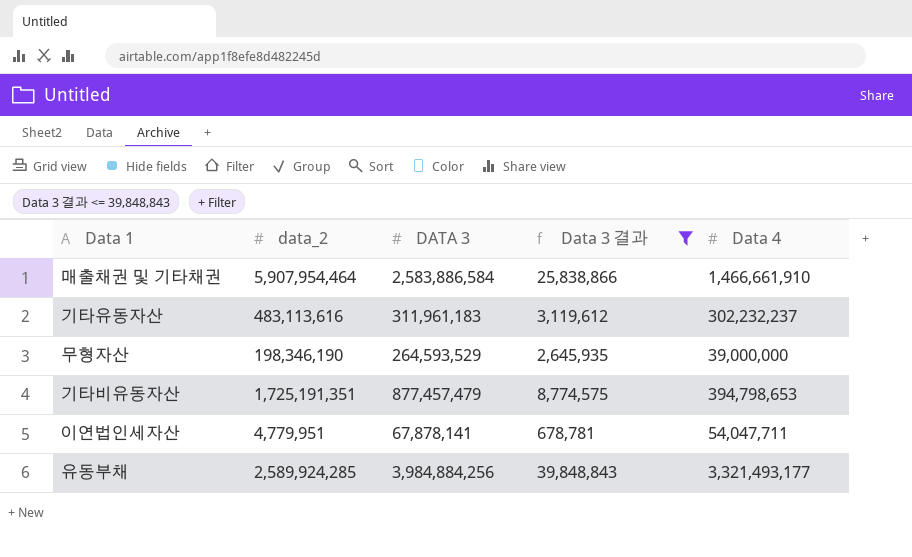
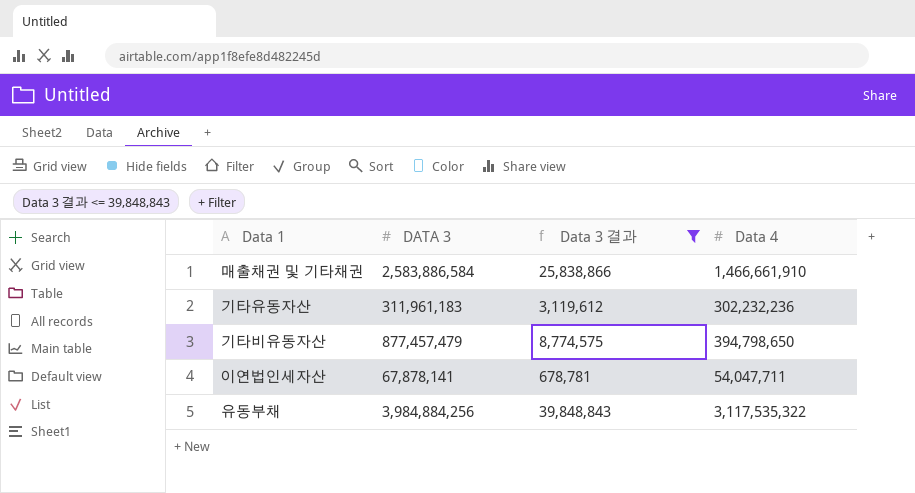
column data_2 | position: 2 -> none
row 무형자산: 198,346,190 | 264,593,529 | 2,645,935 | 39,000,000 -> none
기타유동자산 | Data 4: 302,232,237 -> 302,232,236
기타비유동자산 | Data 4: 394,798,653 -> 394,798,650
유동부채 | Data 4: 3,321,493,177 -> 3,117,535,322

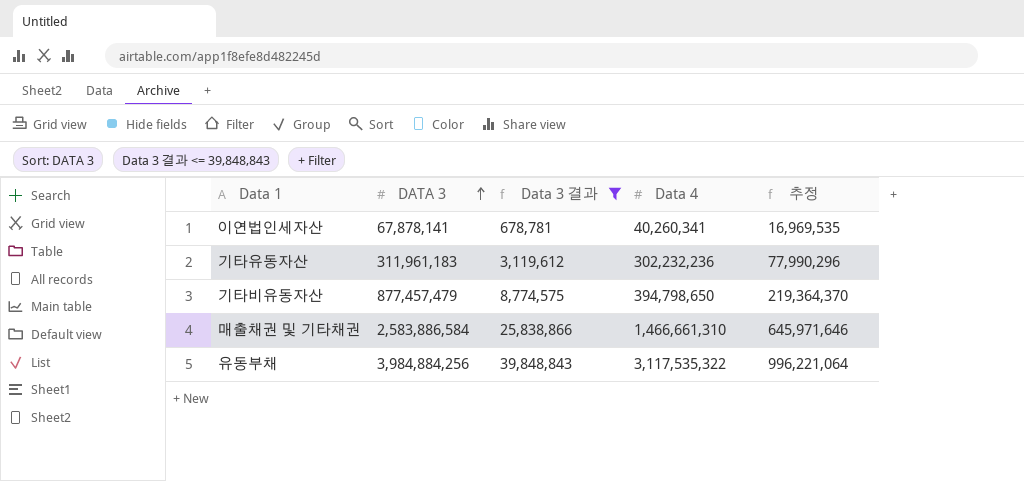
row order: none -> DATA 3 ascending
column 추정 | formula: none -> [DATA 3] * 0.25
이연법인세자산 | Data 4: 54,047,711 -> 40,260,341
매출채권 및 기타채권 | Data 4: 1,466,661,910 -> 1,466,661,310

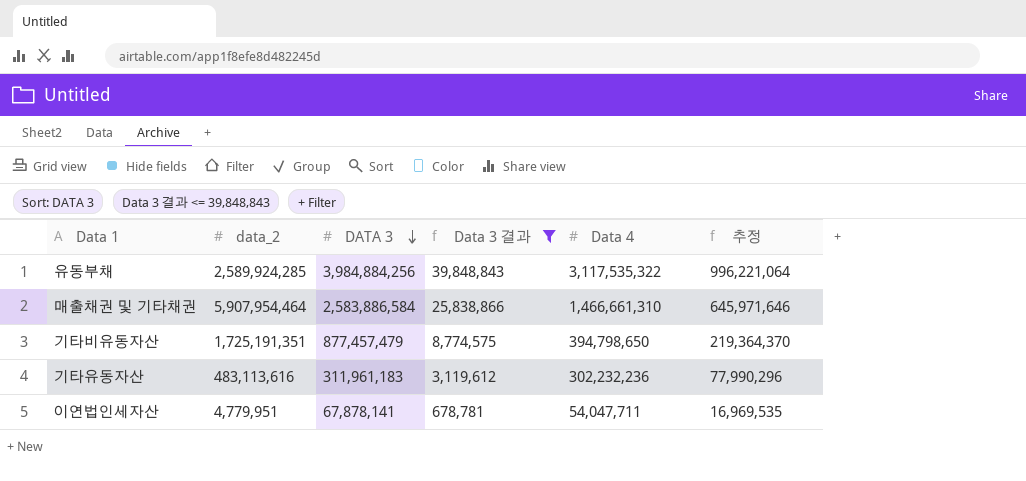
row order: DATA 3 ascending -> DATA 3 descending
column data_2 | position: none -> 2
이연법인세자산 | Data 4: 40,260,341 -> 54,047,711

